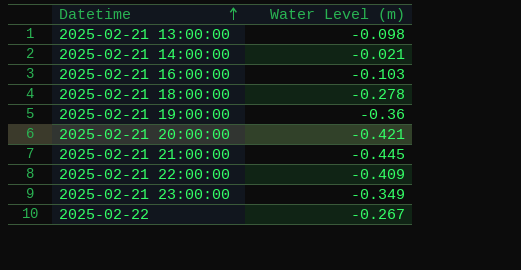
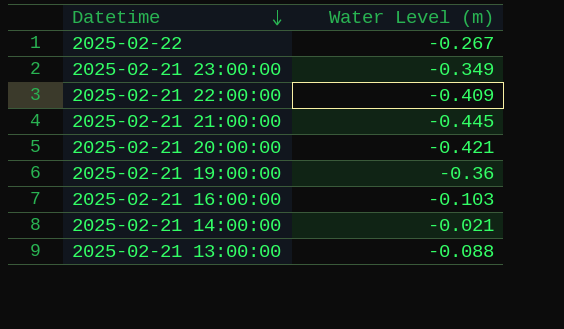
row order: Datetime ascending -> Datetime descending
row 2025-02-21 18:00:00: -0.278 -> none
2025-02-21 13:00:00 | Water Level (m): -0.098 -> -0.088

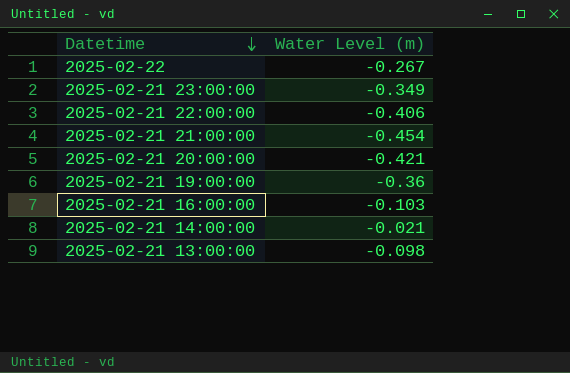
2025-02-21 22:00:00 | Water Level (m): -0.409 -> -0.406
2025-02-21 21:00:00 | Water Level (m): -0.445 -> -0.454
2025-02-21 13:00:00 | Water Level (m): -0.088 -> -0.098

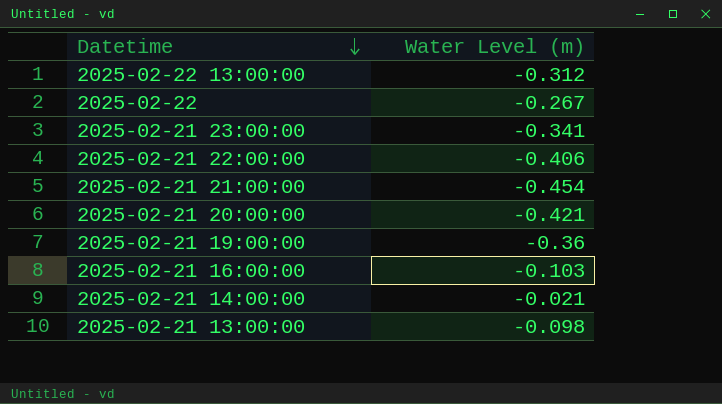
row 2025-02-22 13:00:00: none -> -0.312
2025-02-21 23:00:00 | Water Level (m): -0.349 -> -0.341

